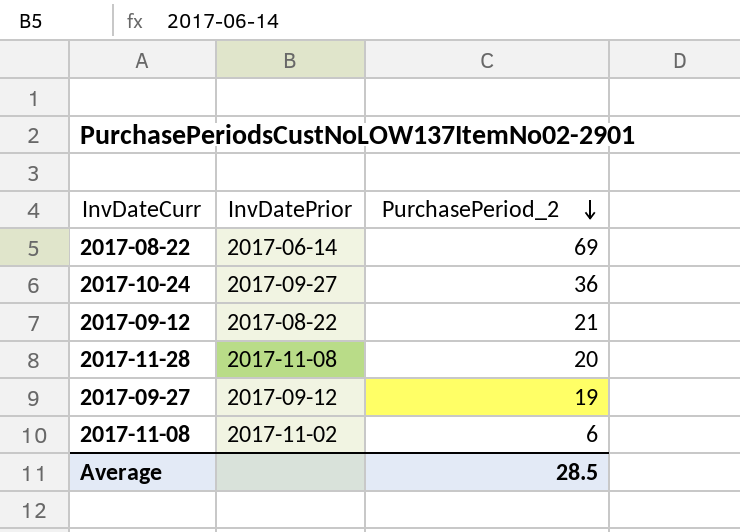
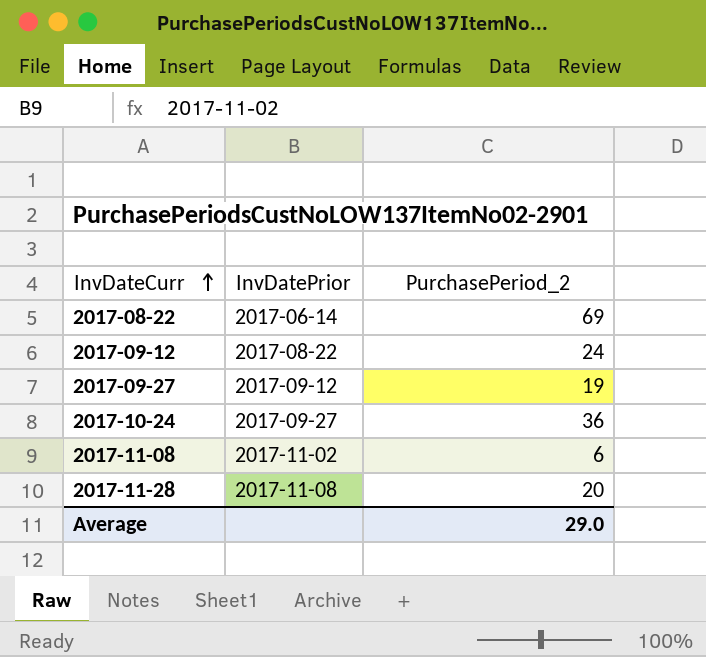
row order: PurchasePeriod_2 descending -> InvDateCurr ascending
2017-09-12 | PurchasePeriod_2: 21 -> 24
Average | PurchasePeriod_2: 28.5 -> 29.0

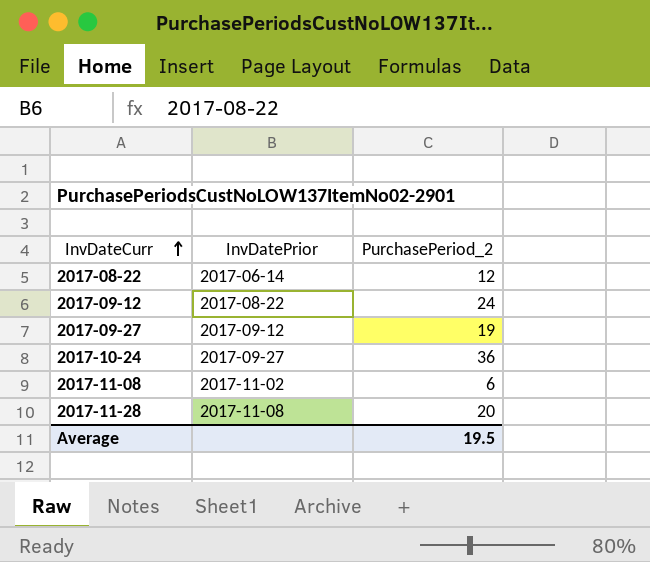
2017-08-22 | PurchasePeriod_2: 69 -> 12
Average | PurchasePeriod_2: 29.0 -> 19.5

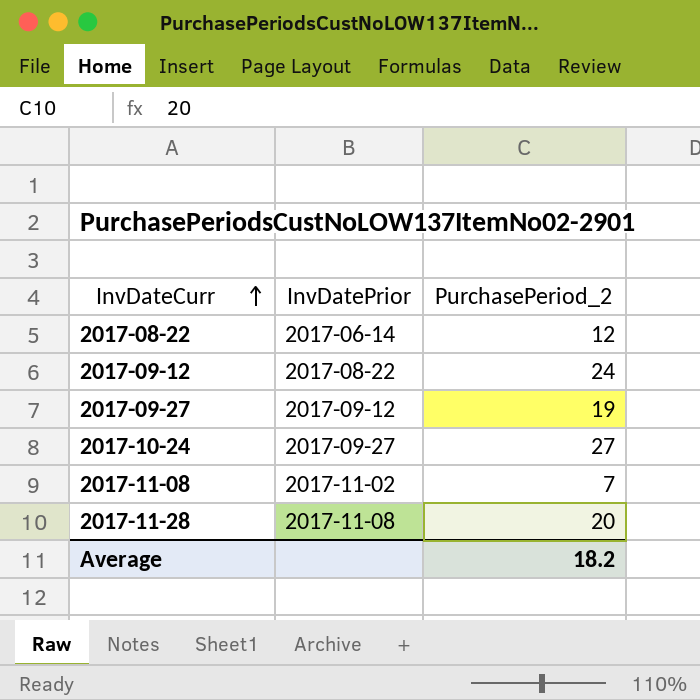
2017-10-24 | PurchasePeriod_2: 36 -> 27
2017-11-08 | PurchasePeriod_2: 6 -> 7
Average | PurchasePeriod_2: 19.5 -> 18.2

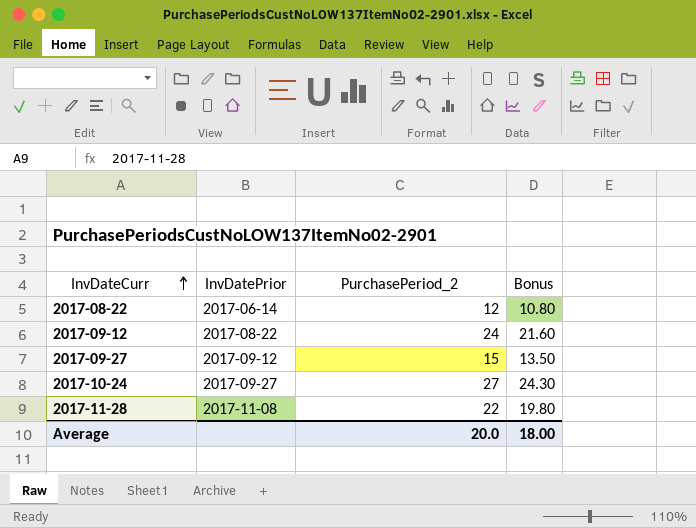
column Bonus | formula: none -> [PurchasePeriod_2] * 0.9
row 2017-11-08: 2017-11-02 | 7 -> none
2017-09-27 | PurchasePeriod_2: 19 -> 15
2017-11-28 | PurchasePeriod_2: 20 -> 22
Average | PurchasePeriod_2: 18.2 -> 20.0

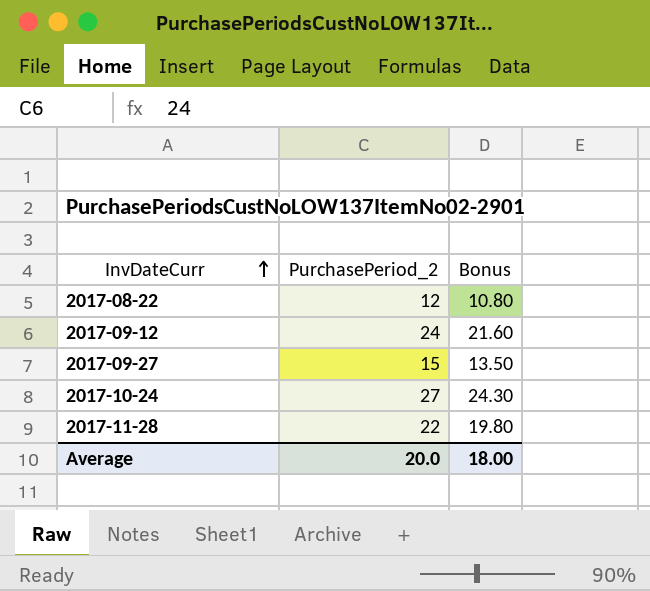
column InvDatePrior | position: 2 -> none

